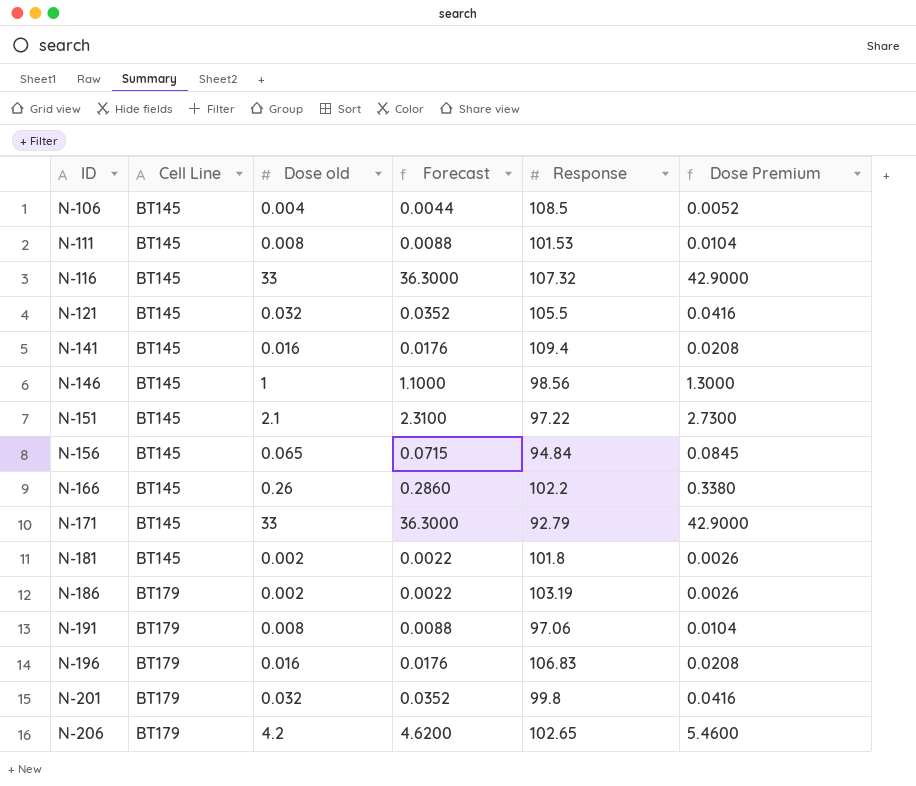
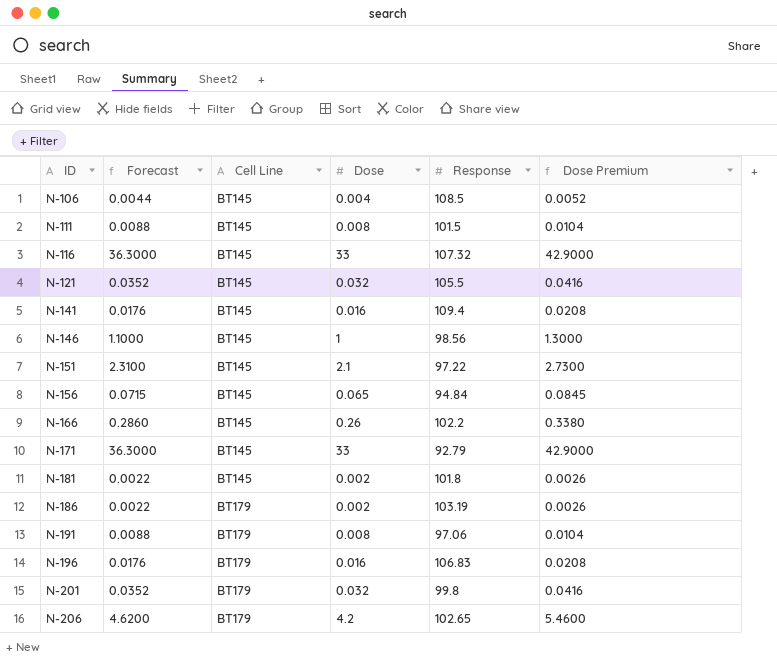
column Forecast | position: 4 -> 2
column name: Dose old -> Dose
N-111 | Response: 101.53 -> 101.5

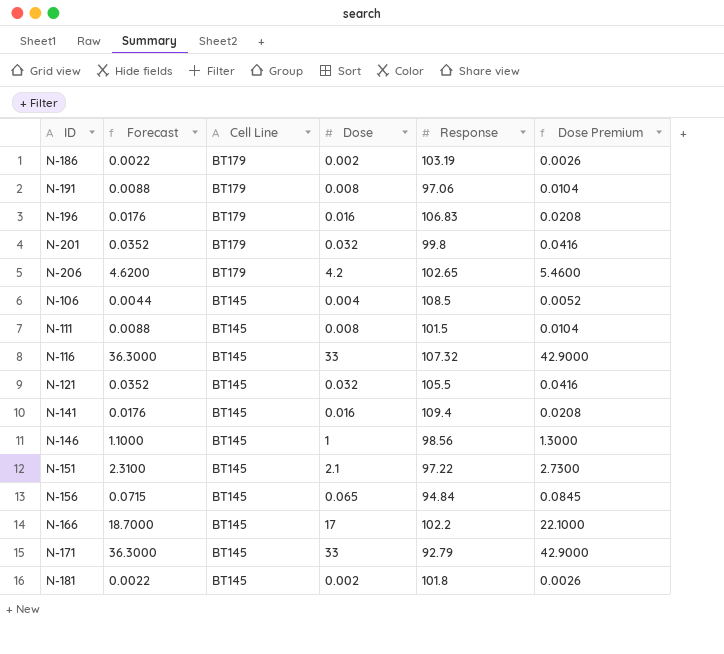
row order: ID ascending -> Cell Line descending
N-166 | Forecast: 0.2860 -> 18.7000
N-166 | Dose: 0.26 -> 17
N-166 | Dose Premium: 0.3380 -> 22.1000

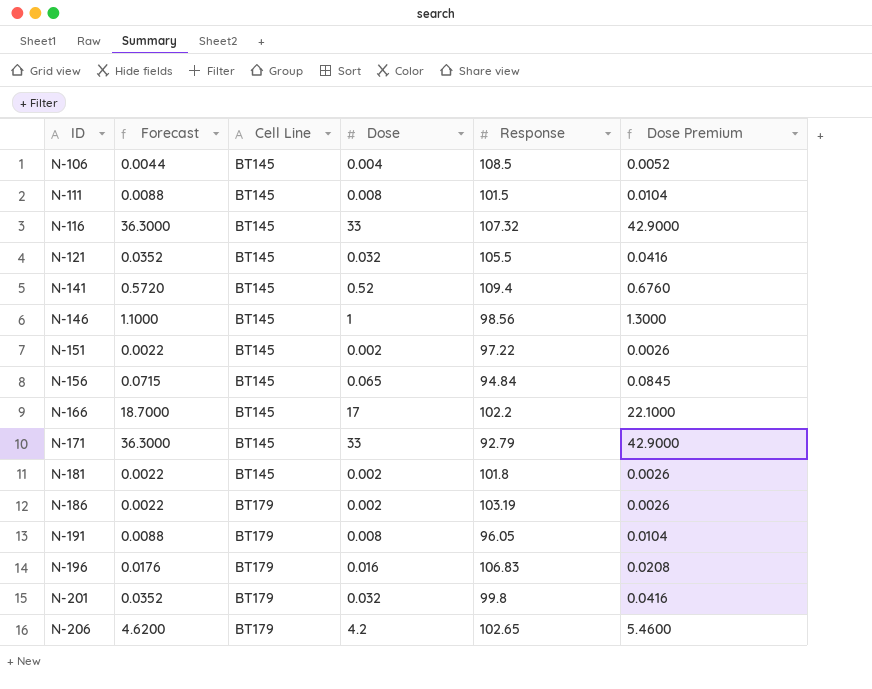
row order: Cell Line descending -> ID ascending
N-141 | Forecast: 0.0176 -> 0.5720
N-141 | Dose: 0.016 -> 0.52
N-141 | Dose Premium: 0.0208 -> 0.6760
N-151 | Forecast: 2.3100 -> 0.0022
N-151 | Dose: 2.1 -> 0.002
N-151 | Dose Premium: 2.7300 -> 0.0026
N-191 | Response: 97.06 -> 96.05

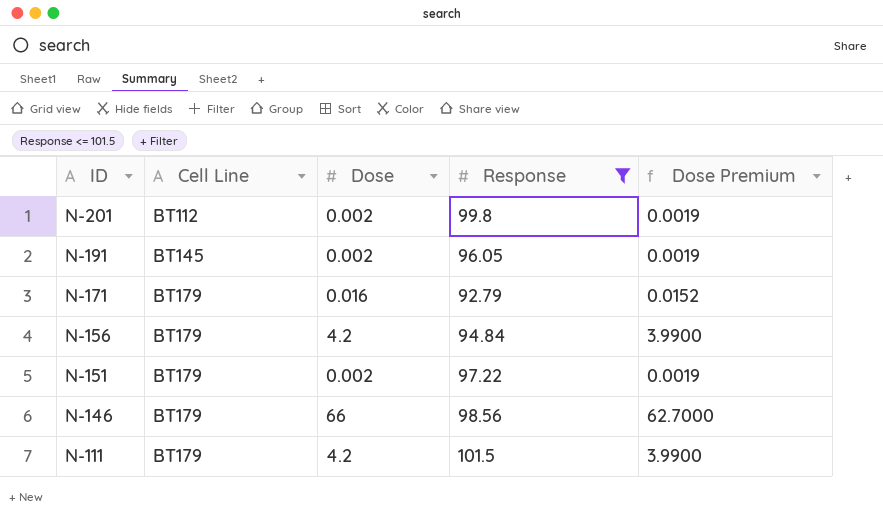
filter: none -> Response <= 101.5
row order: ID ascending -> ID descending
column Forecast | formula: [Dose] * 1.1 -> none
column Dose Premium | formula: [Dose] * 1.3 -> [Dose] * 0.95
N-201 | Cell Line: BT179 -> BT112
N-201 | Dose: 0.032 -> 0.002
N-191 | Cell Line: BT179 -> BT145
N-191 | Dose: 0.008 -> 0.002
N-171 | Cell Line: BT145 -> BT179
N-171 | Dose: 33 -> 0.016
N-156 | Cell Line: BT145 -> BT179
N-156 | Dose: 0.065 -> 4.2
N-151 | Cell Line: BT145 -> BT179
N-146 | Cell Line: BT145 -> BT179
N-146 | Dose: 1 -> 66
N-111 | Cell Line: BT145 -> BT179
N-111 | Dose: 0.008 -> 4.2

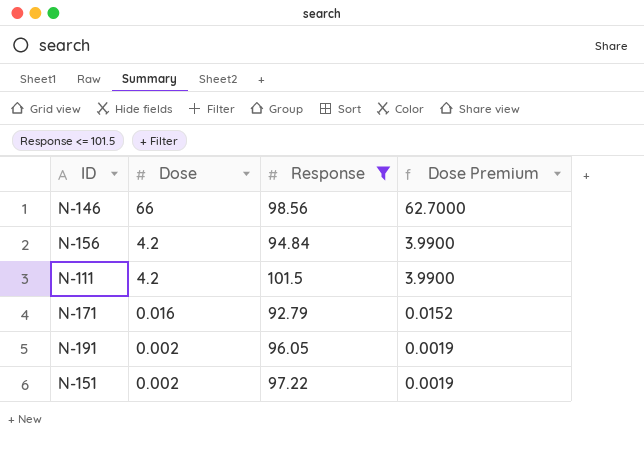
row order: ID descending -> Dose descending
column Cell Line | position: 2 -> none
row N-201: BT112 | 0.002 | 99.8 | 0.0019 -> none

